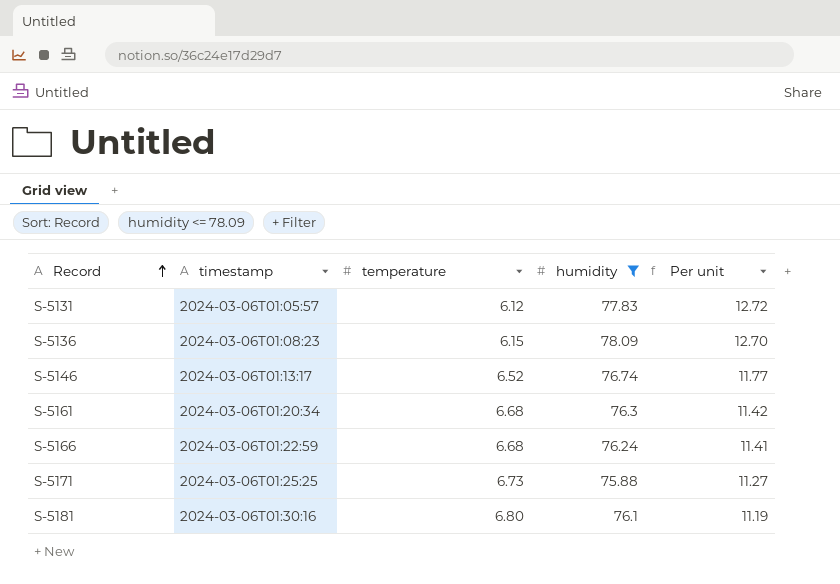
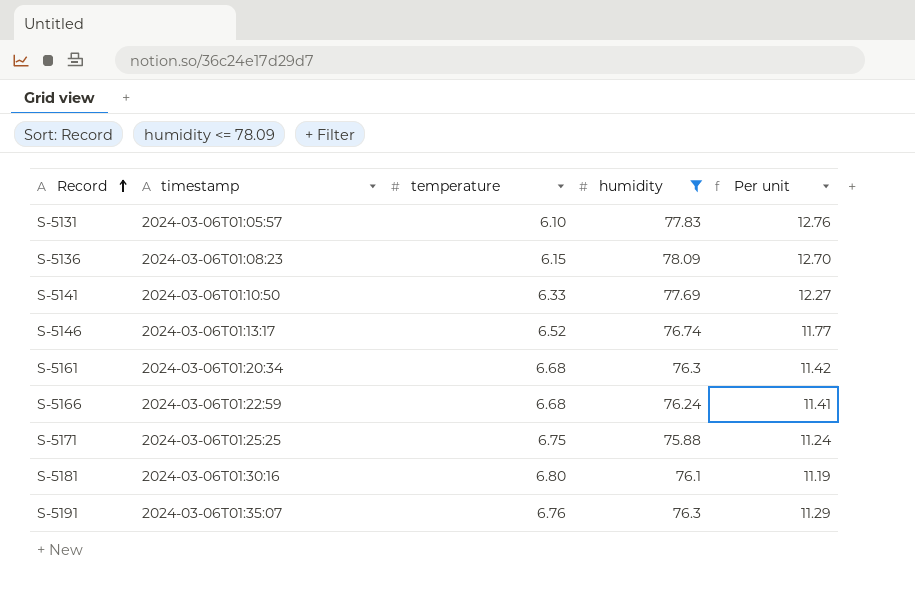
S-5131 | temperature: 6.12 -> 6.10
S-5131 | Per unit: 12.72 -> 12.76
row S-5141: none -> 2024-03-06T01:10:50 | 6.33 | 77.69 | 12.27
S-5171 | temperature: 6.73 -> 6.75
S-5171 | Per unit: 11.27 -> 11.24
row S-5191: none -> 2024-03-06T01:35:07 | 6.76 | 76.3 | 11.29

